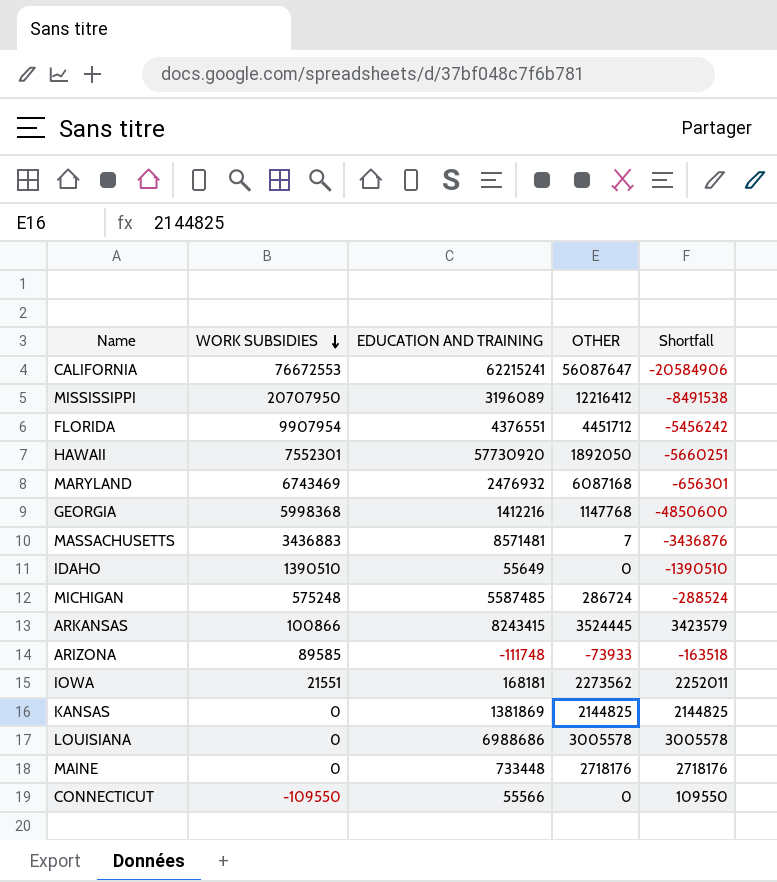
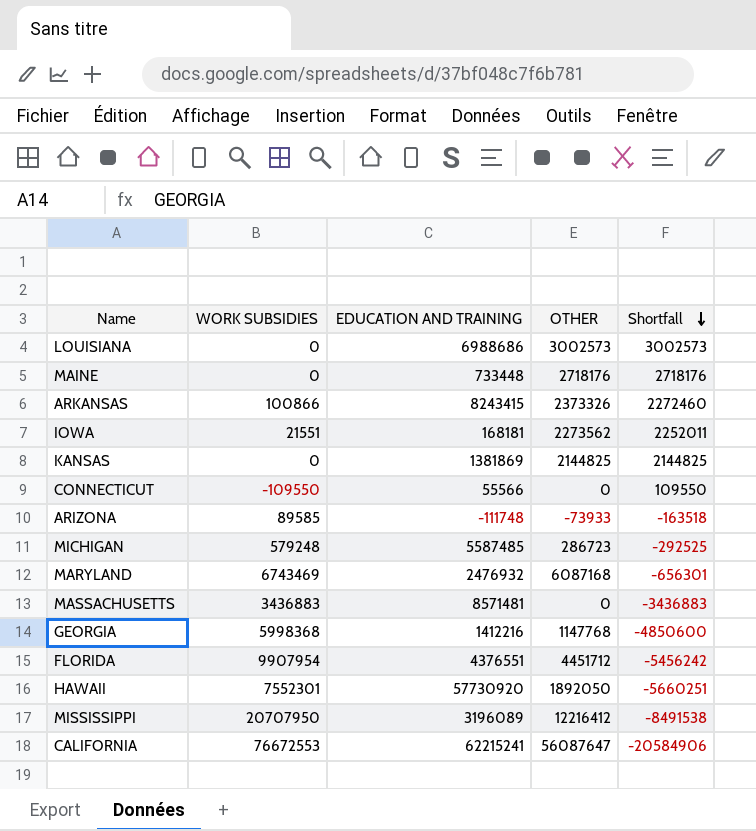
row order: WORK SUBSIDIES descending -> Shortfall descending
row IDAHO: 1390510 | 55649 | 0 | -1390510 -> none
LOUISIANA | OTHER: 3005578 -> 3002573
LOUISIANA | Shortfall: 3005578 -> 3002573
ARKANSAS | OTHER: 3524445 -> 2373326
ARKANSAS | Shortfall: 3423579 -> 2272460
MICHIGAN | WORK SUBSIDIES: 575248 -> 579248
MICHIGAN | OTHER: 286724 -> 286723
MICHIGAN | Shortfall: -288524 -> -292525
MASSACHUSETTS | OTHER: 7 -> 0
MASSACHUSETTS | Shortfall: -3436876 -> -3436883

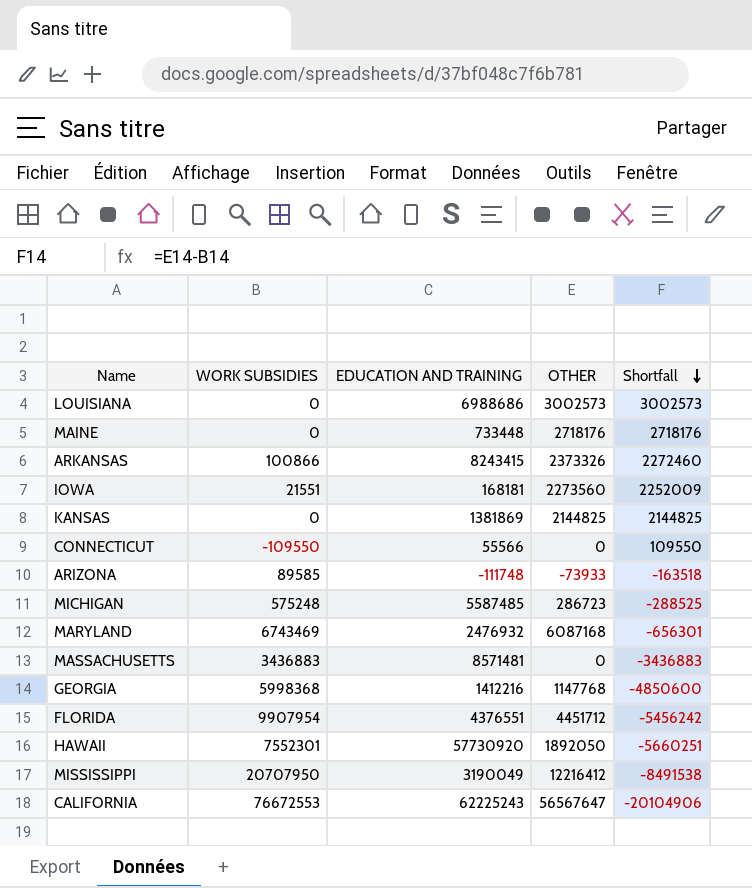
IOWA | OTHER: 2273562 -> 2273560
IOWA | Shortfall: 2252011 -> 2252009
MICHIGAN | WORK SUBSIDIES: 579248 -> 575248
MICHIGAN | Shortfall: -292525 -> -288525
MISSISSIPPI | EDUCATION AND TRAINING: 3196089 -> 3190049
CALIFORNIA | EDUCATION AND TRAINING: 62215241 -> 62225243
CALIFORNIA | OTHER: 56087647 -> 56567647
CALIFORNIA | Shortfall: -20584906 -> -20104906

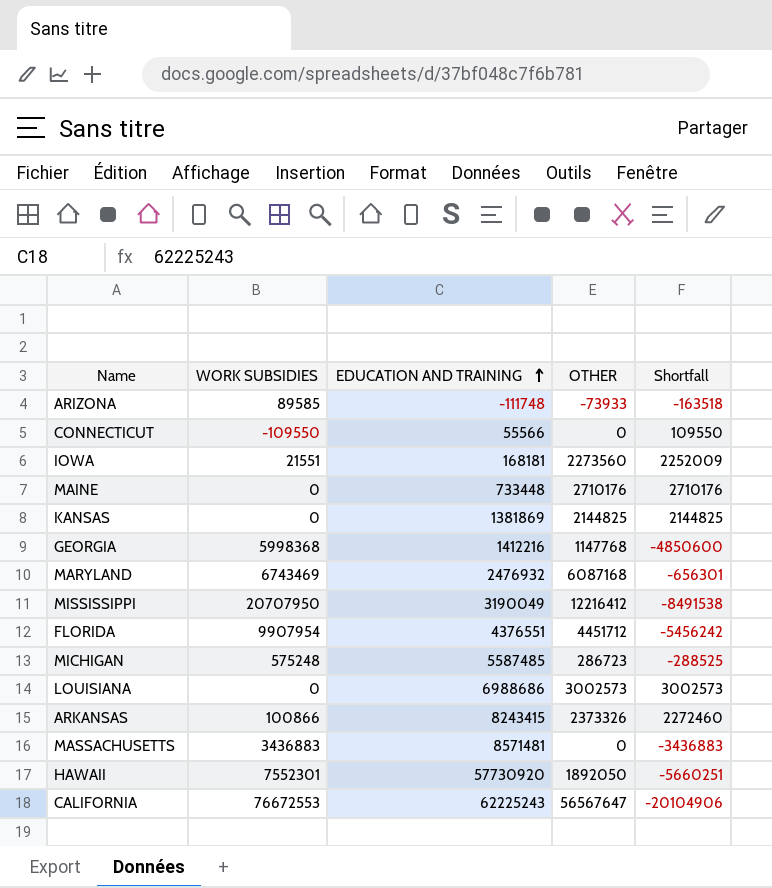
row order: Shortfall descending -> EDUCATION AND TRAINING ascending
MAINE | OTHER: 2718176 -> 2710176
MAINE | Shortfall: 2718176 -> 2710176

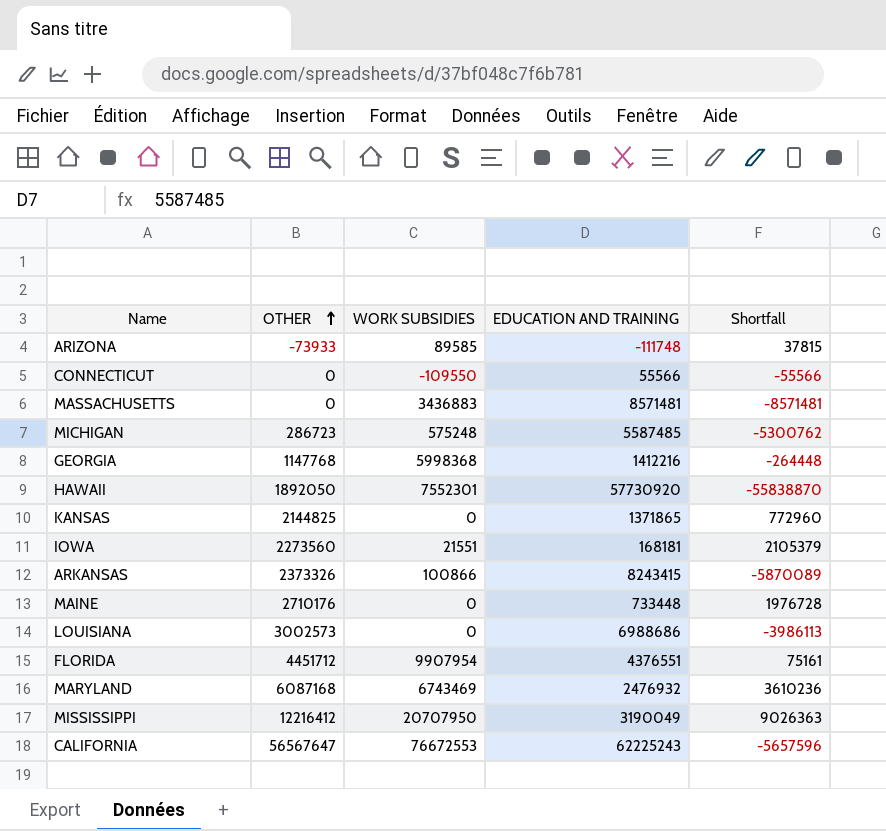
row order: EDUCATION AND TRAINING ascending -> OTHER ascending
column OTHER | position: 4 -> 2
column Shortfall | formula: [OTHER] - [WORK SUBSIDIES] -> [OTHER] - [EDUCATION AND TRAINING]
KANSAS | EDUCATION AND TRAINING: 1381869 -> 1371865

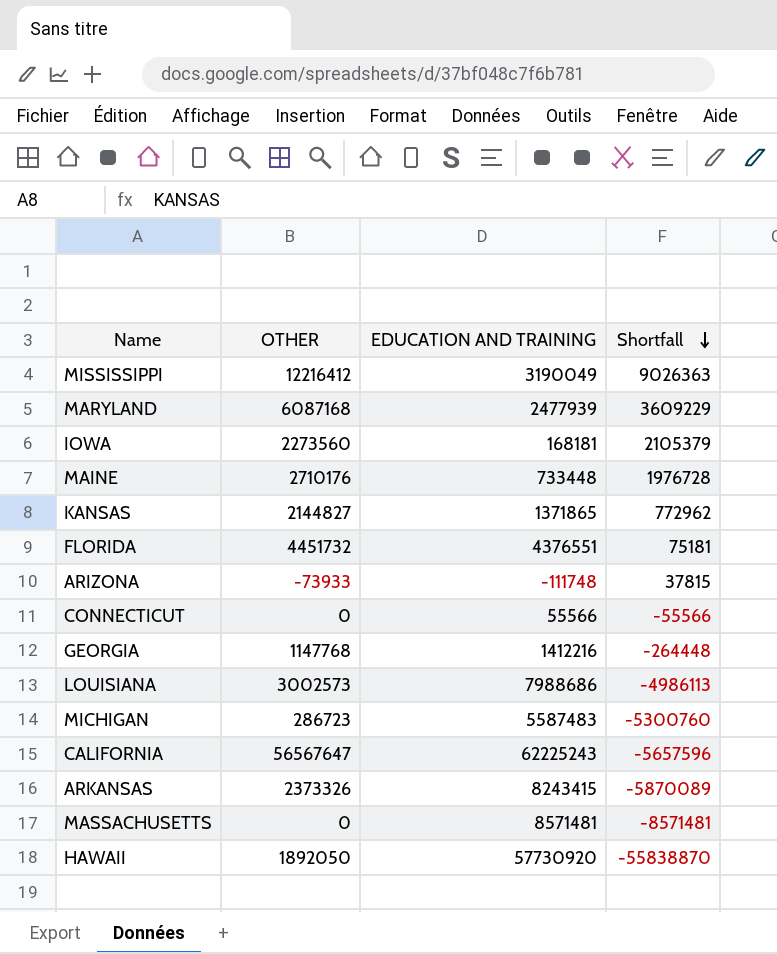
row order: OTHER ascending -> Shortfall descending
column WORK SUBSIDIES | position: 3 -> none
MARYLAND | EDUCATION AND TRAINING: 2476932 -> 2477939
MARYLAND | Shortfall: 3610236 -> 3609229
KANSAS | OTHER: 2144825 -> 2144827
KANSAS | Shortfall: 772960 -> 772962
FLORIDA | OTHER: 4451712 -> 4451732
FLORIDA | Shortfall: 75161 -> 75181
LOUISIANA | EDUCATION AND TRAINING: 6988686 -> 7988686
LOUISIANA | Shortfall: -3986113 -> -4986113
MICHIGAN | EDUCATION AND TRAINING: 5587485 -> 5587483
MICHIGAN | Shortfall: -5300762 -> -5300760

